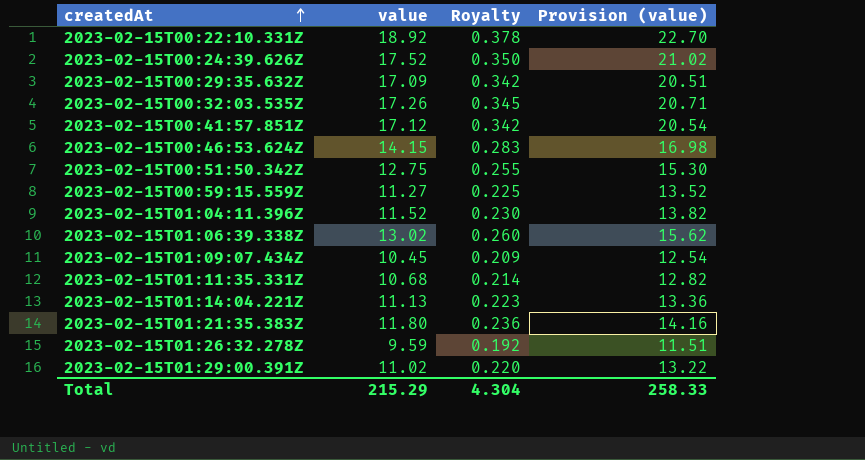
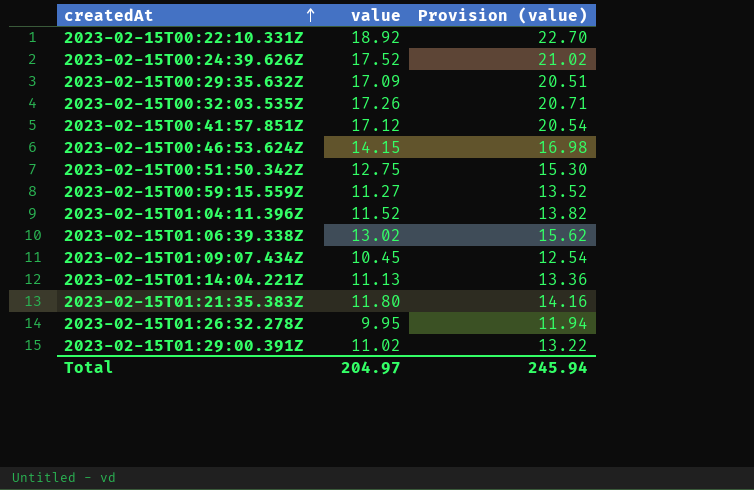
column Royalty | formula: [value] * 0.02 -> none
row 2023-02-15T01:11:35.331Z: 10.68 | 0.214 | 12.82 -> none
2023-02-15T01:26:32.278Z | value: 9.59 -> 9.95
2023-02-15T01:26:32.278Z | Provision (value): 11.51 -> 11.94
Total | value: 215.29 -> 204.97
Total | Provision (value): 258.33 -> 245.94

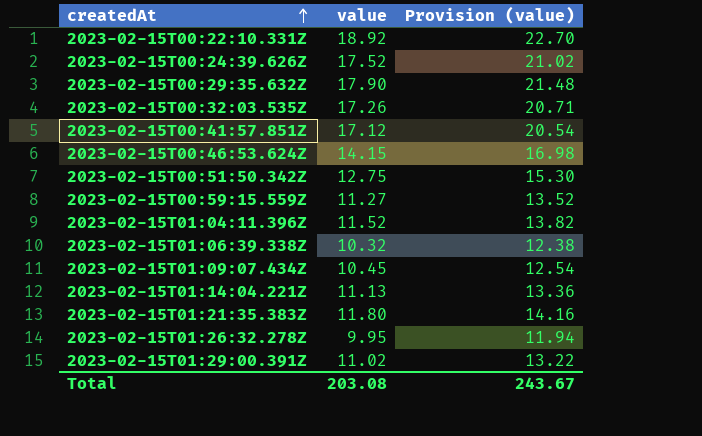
2023-02-15T00:29:35.632Z | value: 17.09 -> 17.90
2023-02-15T00:29:35.632Z | Provision (value): 20.51 -> 21.48
2023-02-15T01:06:39.338Z | value: 13.02 -> 10.32
2023-02-15T01:06:39.338Z | Provision (value): 15.62 -> 12.38
Total | value: 204.97 -> 203.08
Total | Provision (value): 245.94 -> 243.67

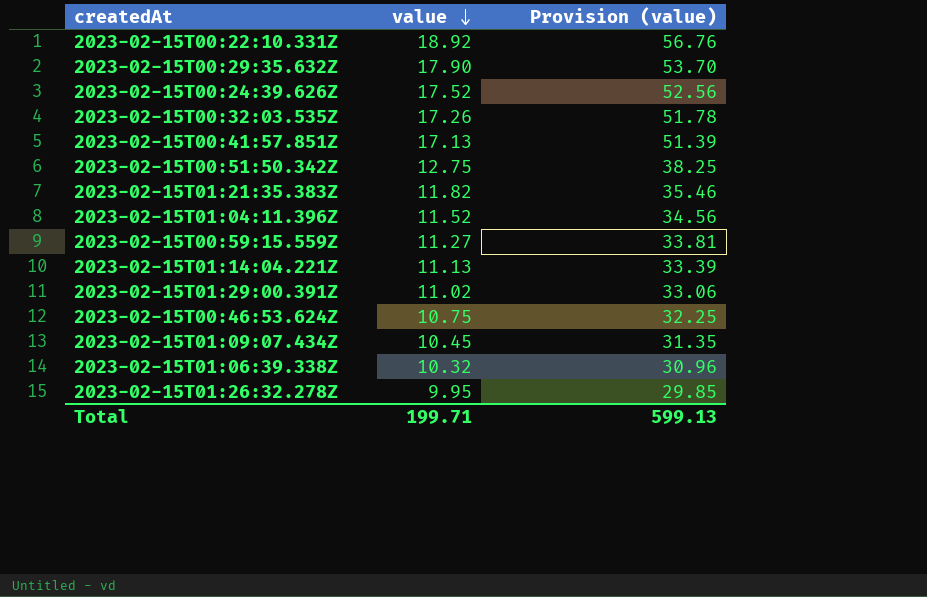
row order: createdAt ascending -> value descending
column Provision (value) | formula: [value] * 1.2 -> [value] * 3
2023-02-15T00:41:57.851Z | value: 17.12 -> 17.13
2023-02-15T01:21:35.383Z | value: 11.80 -> 11.82
2023-02-15T00:46:53.624Z | value: 14.15 -> 10.75
Total | value: 203.08 -> 199.71
Total | Provision (value): 243.67 -> 599.13

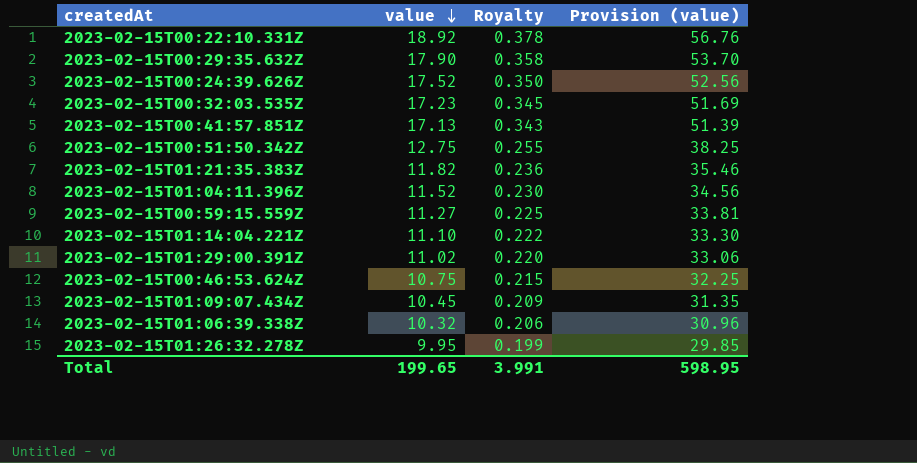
column Royalty | formula: none -> [value] * 0.02
2023-02-15T00:32:03.535Z | value: 17.26 -> 17.23
2023-02-15T00:32:03.535Z | Provision (value): 51.78 -> 51.69
2023-02-15T01:14:04.221Z | value: 11.13 -> 11.10
2023-02-15T01:14:04.221Z | Provision (value): 33.39 -> 33.30
Total | value: 199.71 -> 199.65
Total | Provision (value): 599.13 -> 598.95

